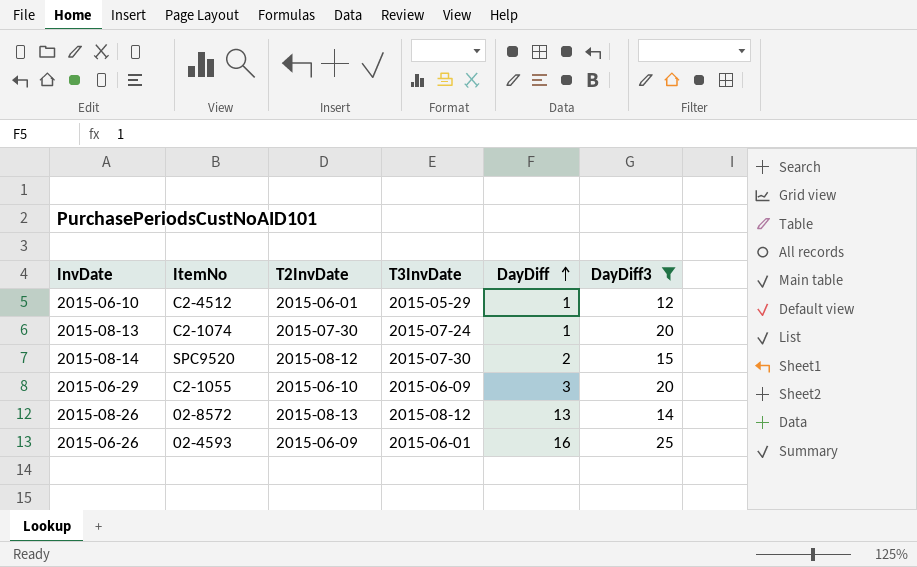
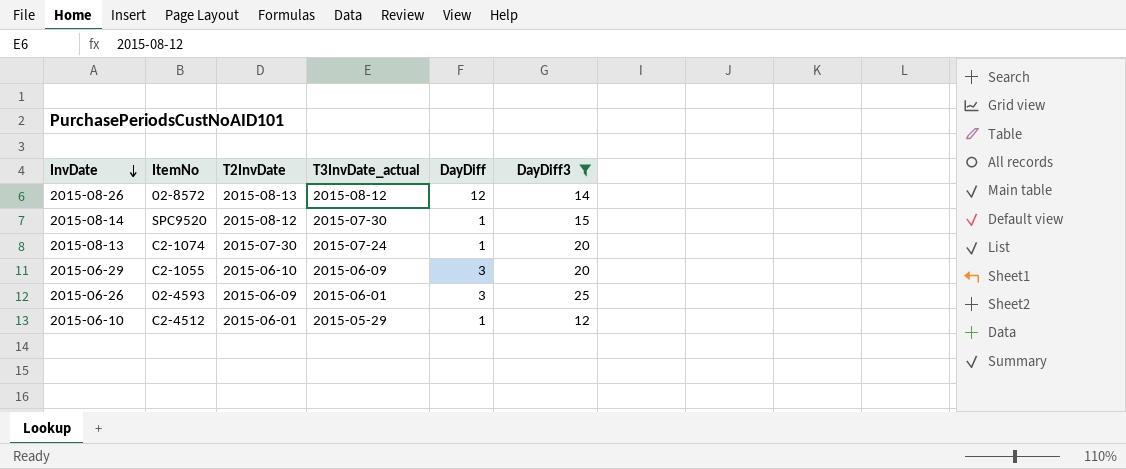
row order: DayDiff ascending -> InvDate descending
column name: T3InvDate -> T3InvDate_actual
2015-08-26 | DayDiff: 13 -> 12
2015-08-14 | DayDiff: 2 -> 1
2015-06-26 | DayDiff: 16 -> 3

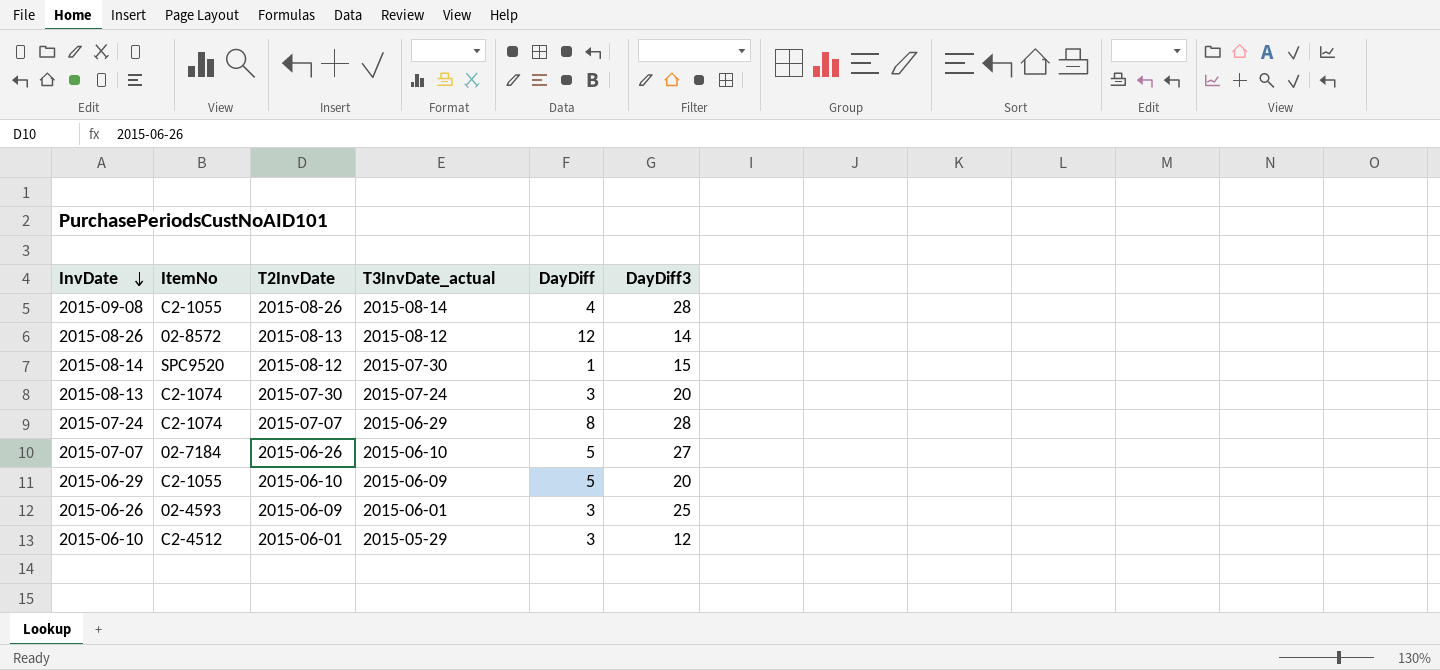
filter: DayDiff3 <= 25 -> none
2015-08-13 | DayDiff: 1 -> 3
2015-06-29 | DayDiff: 3 -> 5
2015-06-10 | DayDiff: 1 -> 3

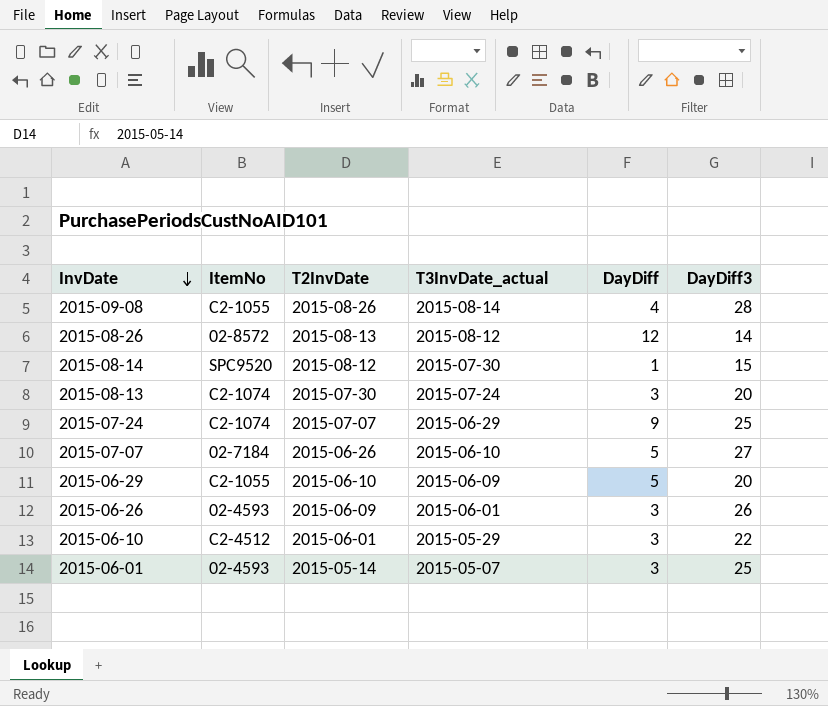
2015-07-24 | DayDiff: 8 -> 9
2015-07-24 | DayDiff3: 28 -> 25
2015-06-26 | DayDiff3: 25 -> 26
2015-06-10 | DayDiff3: 12 -> 22
row 2015-06-01: none -> 02-4593 | 2015-05-14 | 2015-05-07 | 3 | 25

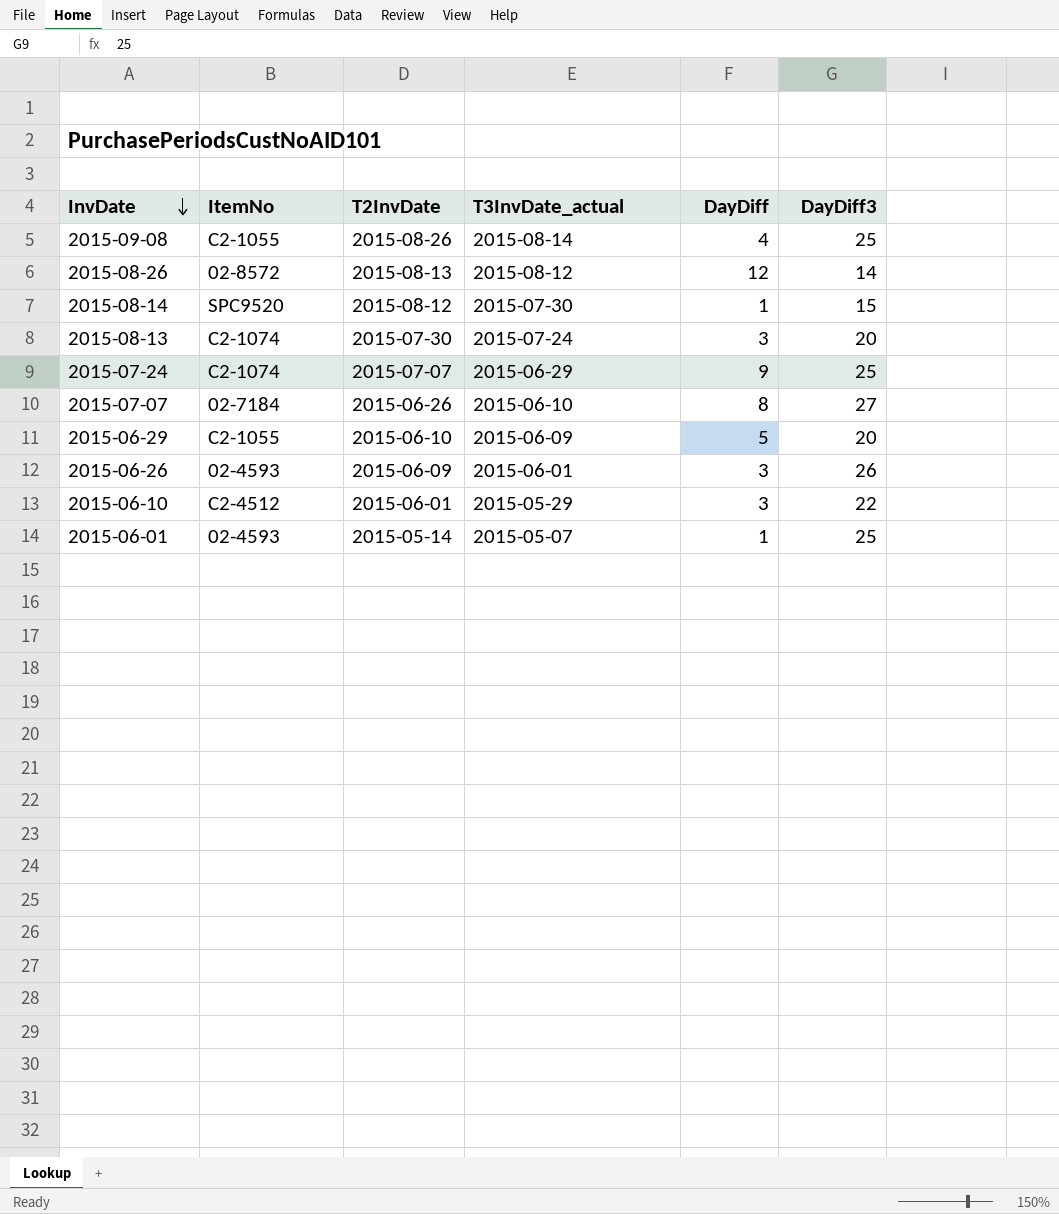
2015-09-08 | DayDiff3: 28 -> 25
2015-07-07 | DayDiff: 5 -> 8
2015-06-01 | DayDiff: 3 -> 1

